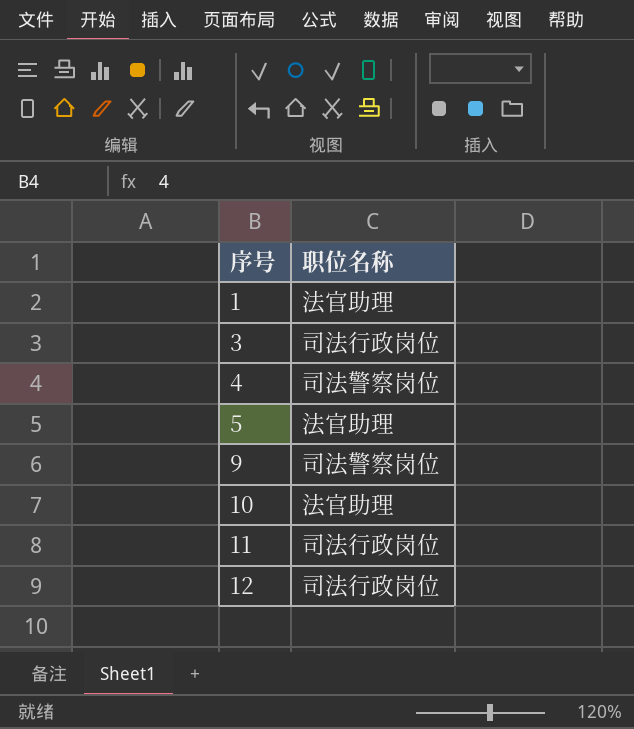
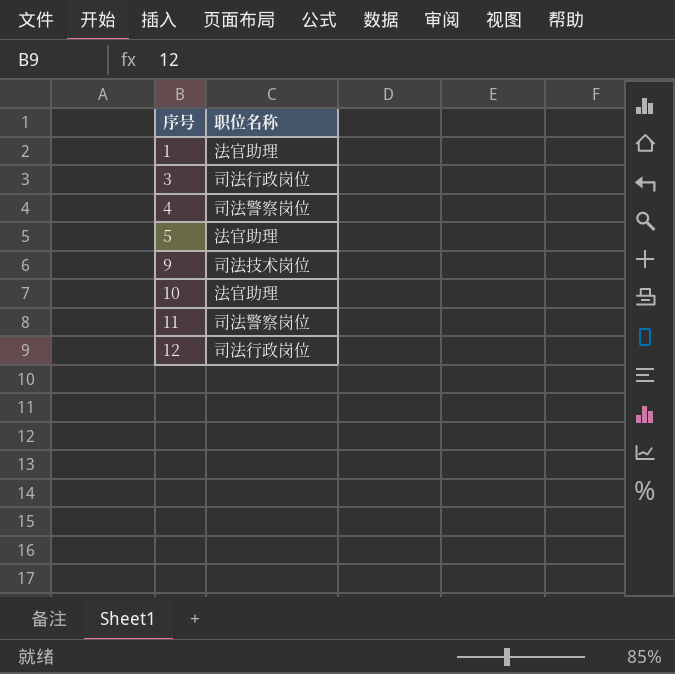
9 | 职位名称: 司法警察岗位 -> 司法技术岗位
11 | 职位名称: 司法行政岗位 -> 司法警察岗位

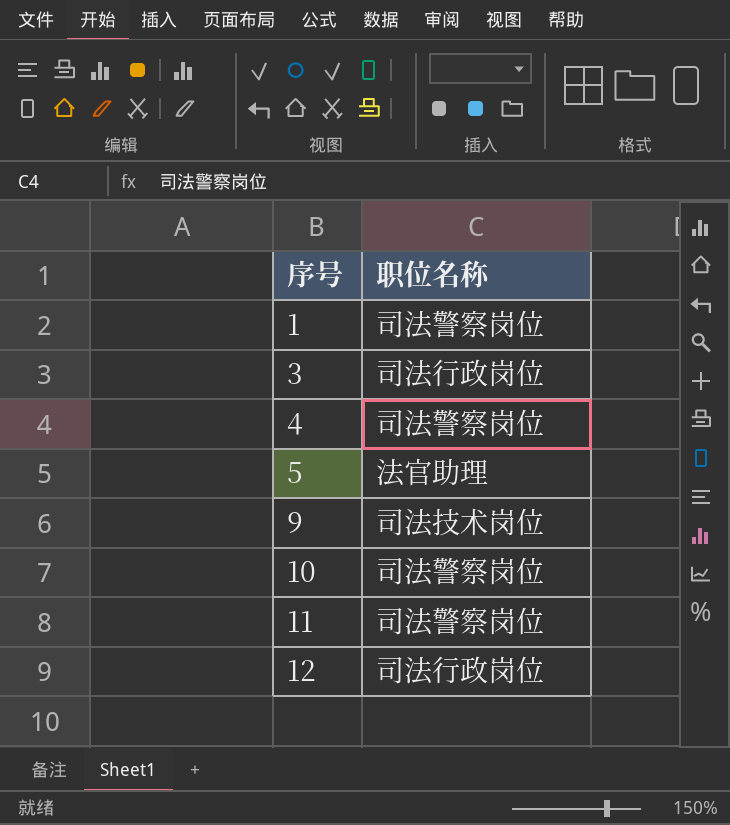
1 | 职位名称: 法官助理 -> 司法警察岗位
10 | 职位名称: 法官助理 -> 司法警察岗位

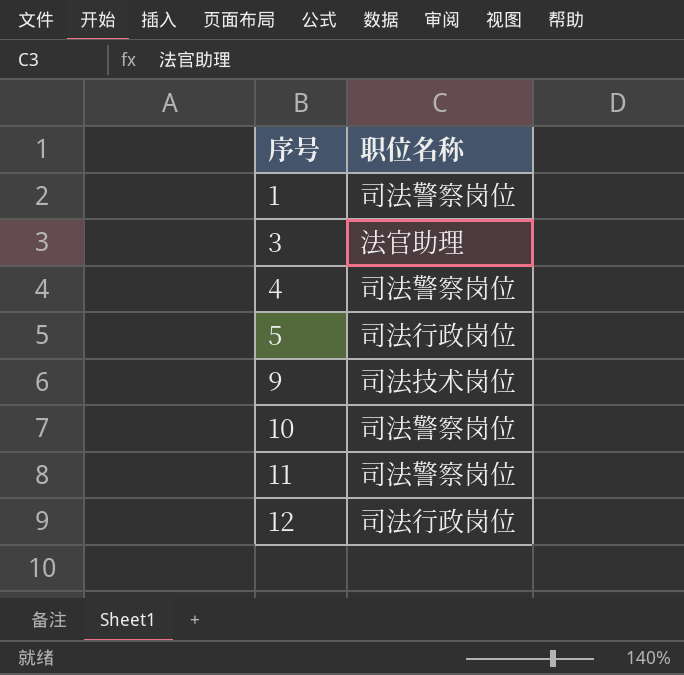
3 | 职位名称: 司法行政岗位 -> 法官助理
5 | 职位名称: 法官助理 -> 司法行政岗位

